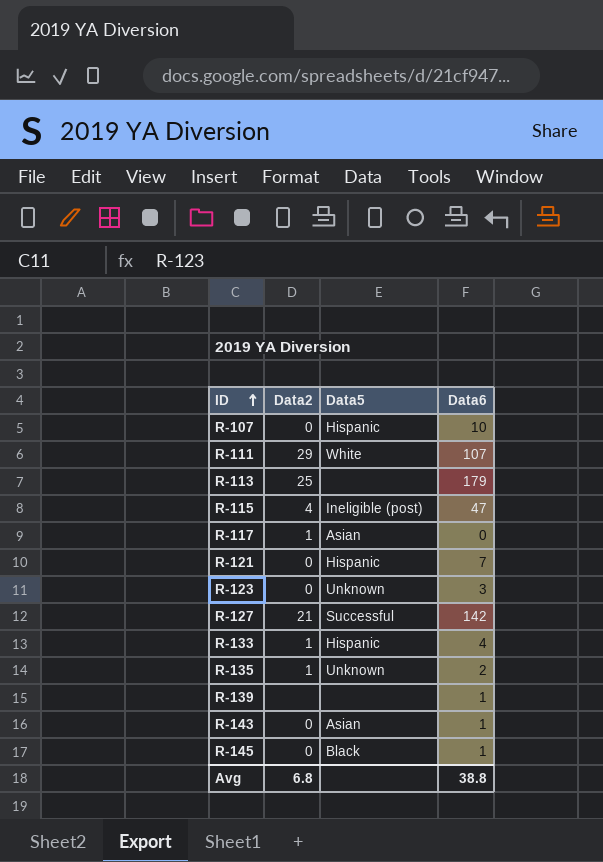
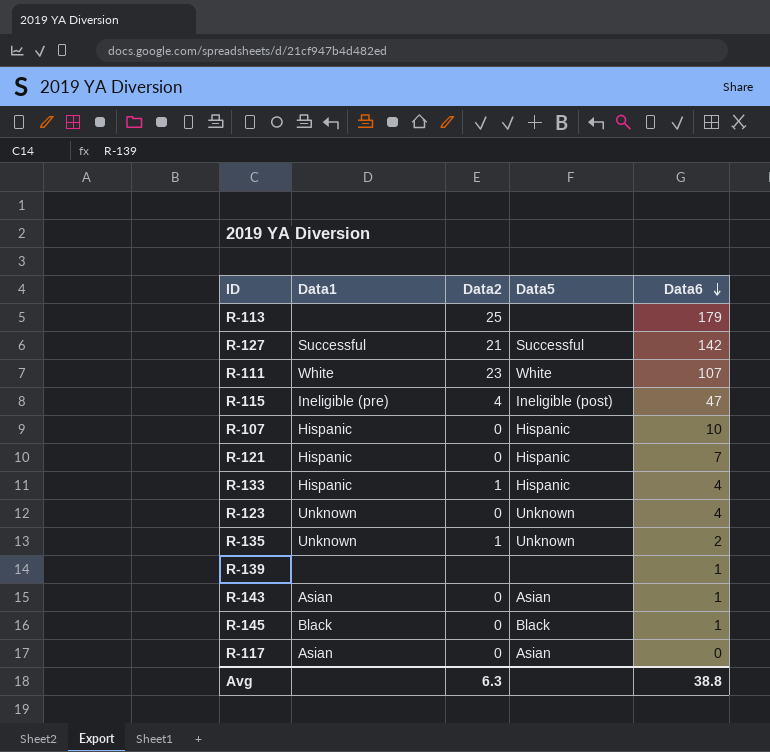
row order: ID ascending -> Data6 descending
column Data1 | position: none -> 2
R-111 | Data2: 29 -> 23
R-123 | Data6: 3 -> 4
R-117 | Data2: 1 -> 0
Avg | Data2: 6.8 -> 6.3

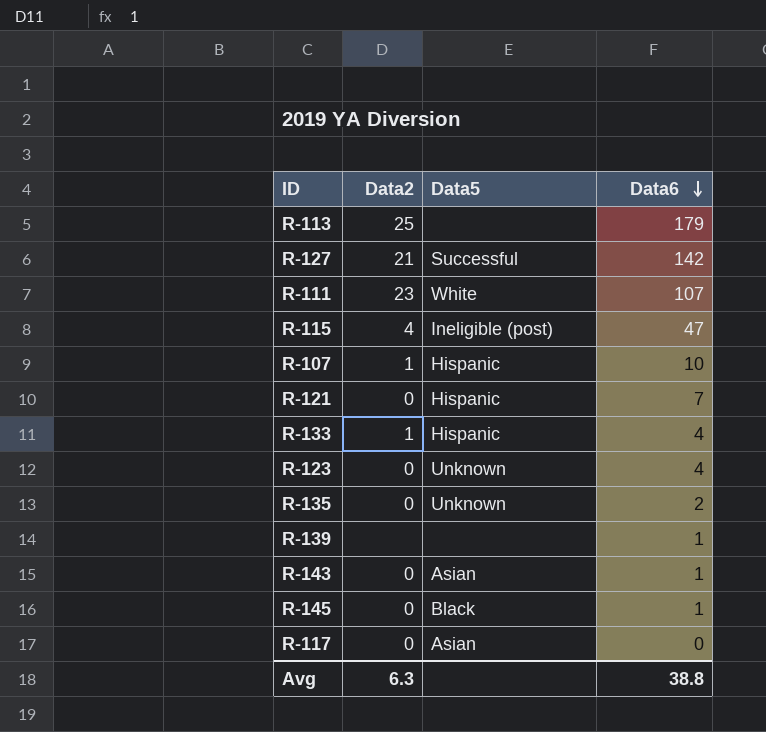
column Data1 | position: 2 -> none
R-107 | Data2: 0 -> 1
R-135 | Data2: 1 -> 0

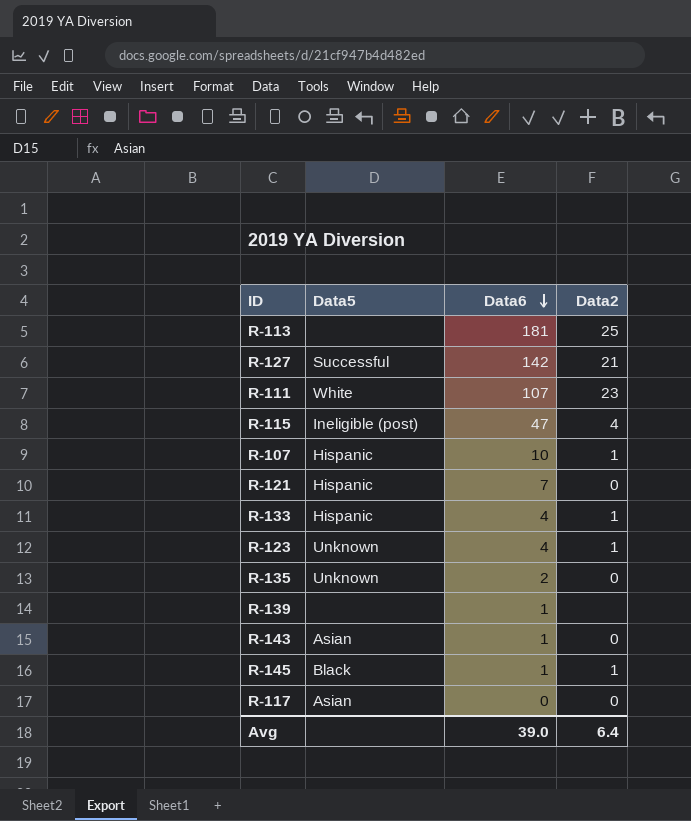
column Data2 | position: 2 -> 4
R-113 | Data6: 179 -> 181
R-123 | Data2: 0 -> 1
R-145 | Data2: 0 -> 1
Avg | Data6: 38.8 -> 39.0
Avg | Data2: 6.3 -> 6.4

